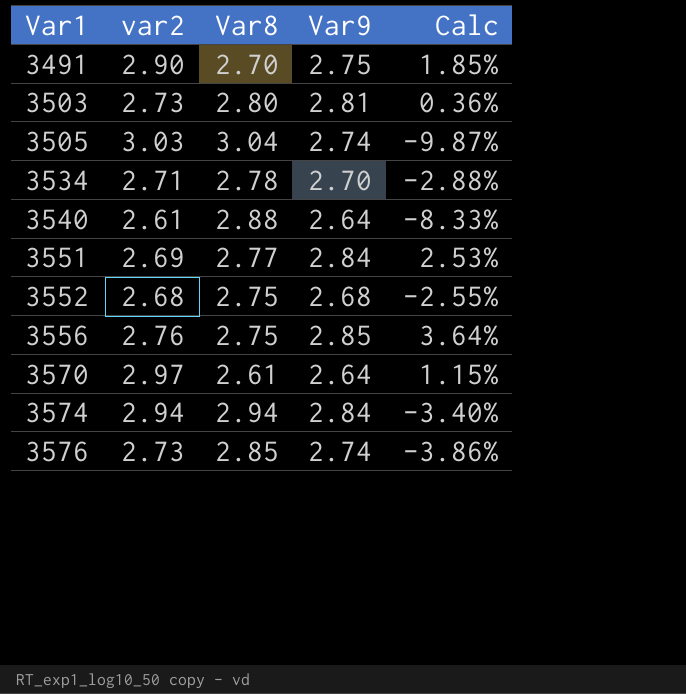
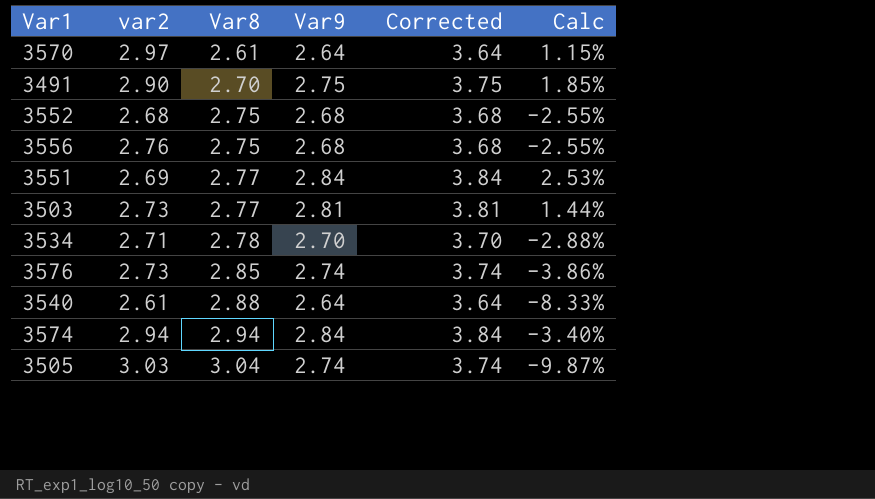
row order: Var1 ascending -> Var8 ascending
column Corrected | formula: none -> [Var9] + 1
3556 | Var9: 2.85 -> 2.68
3556 | Calc: 3.64% -> -2.55%
3503 | Var8: 2.80 -> 2.77
3503 | Calc: 0.36% -> 1.44%

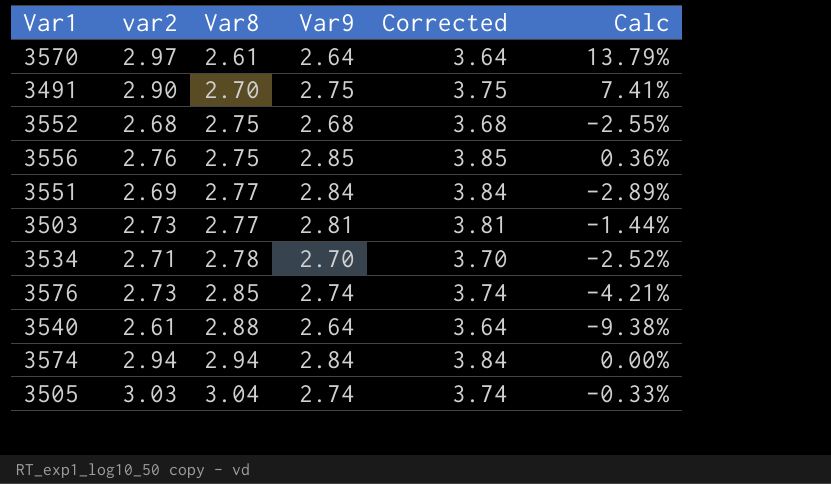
column Calc | formula: ([Var9] - [Var8]) / [Var8] -> ([var2] - [Var8]) / [Var8]
3556 | Var9: 2.68 -> 2.85
3556 | Corrected: 3.68 -> 3.85

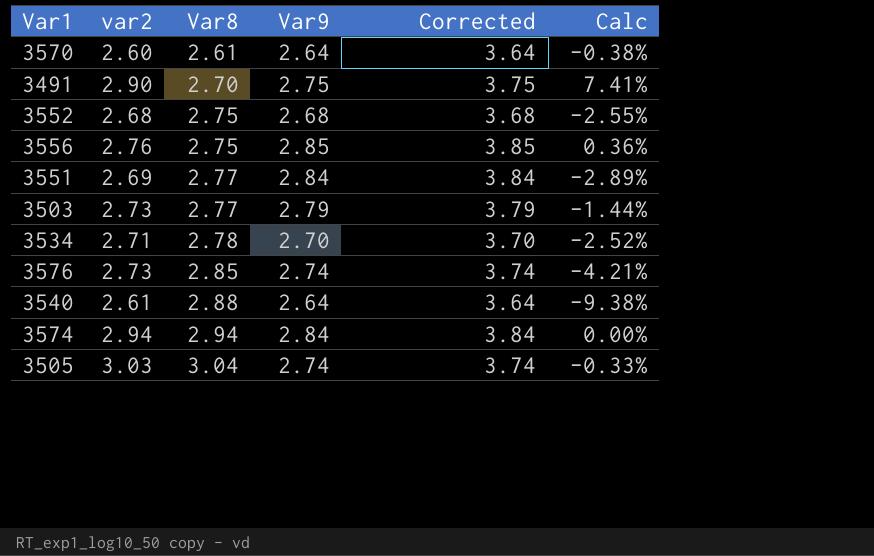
3570 | var2: 2.97 -> 2.60
3570 | Calc: 13.79% -> -0.38%
3503 | Var9: 2.81 -> 2.79
3503 | Corrected: 3.81 -> 3.79

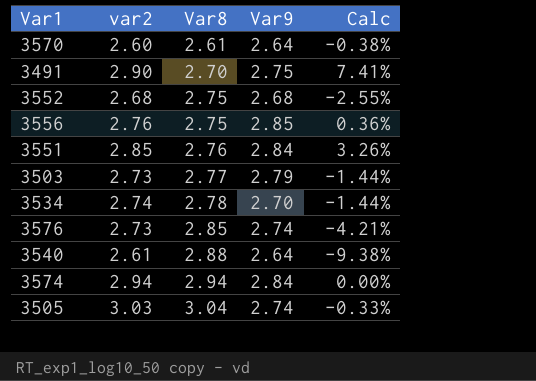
column Corrected | formula: [Var9] + 1 -> none
3551 | var2: 2.69 -> 2.85
3551 | Var8: 2.77 -> 2.76
3551 | Calc: -2.89% -> 3.26%
3534 | var2: 2.71 -> 2.74
3534 | Calc: -2.52% -> -1.44%

